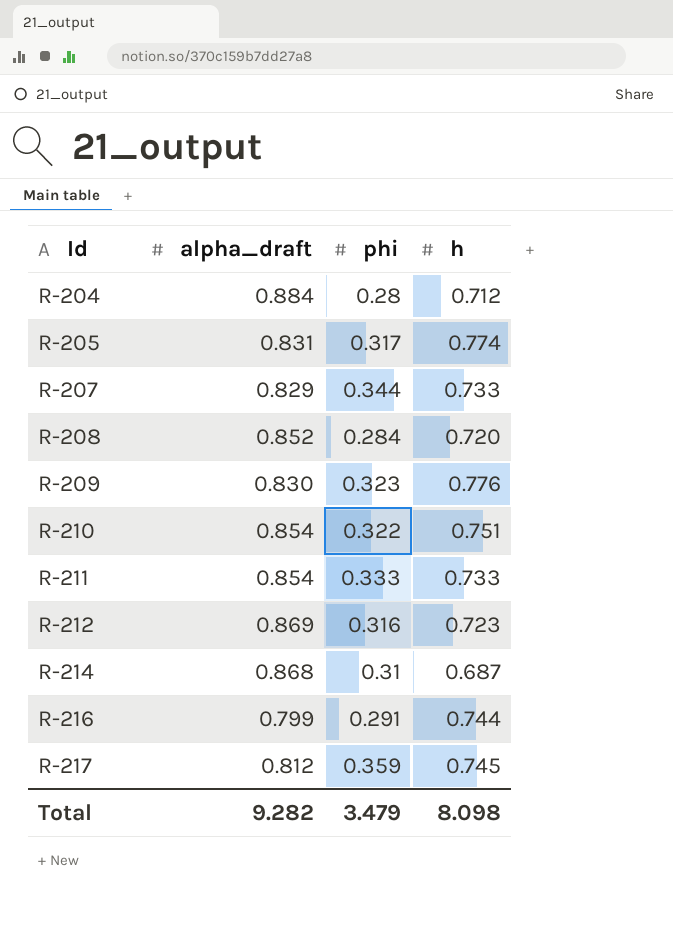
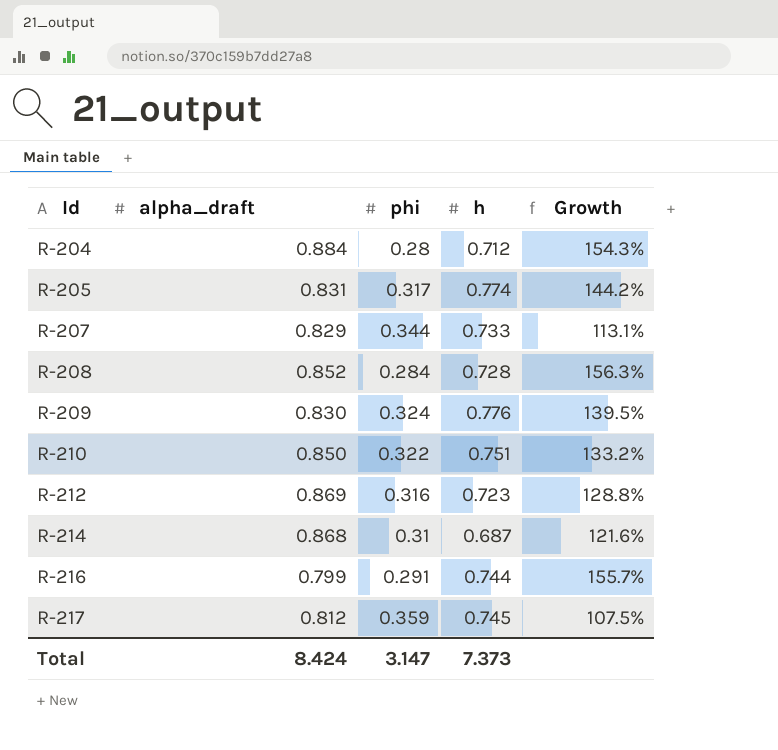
column Growth | formula: none -> ([h] - [phi]) / [phi]
row R-211: 0.854 | 0.333 | 0.733 -> none
R-208 | h: 0.720 -> 0.728
R-209 | phi: 0.323 -> 0.324
R-210 | alpha_draft: 0.854 -> 0.850
Total | alpha_draft: 9.282 -> 8.424
Total | phi: 3.479 -> 3.147
Total | h: 8.098 -> 7.373

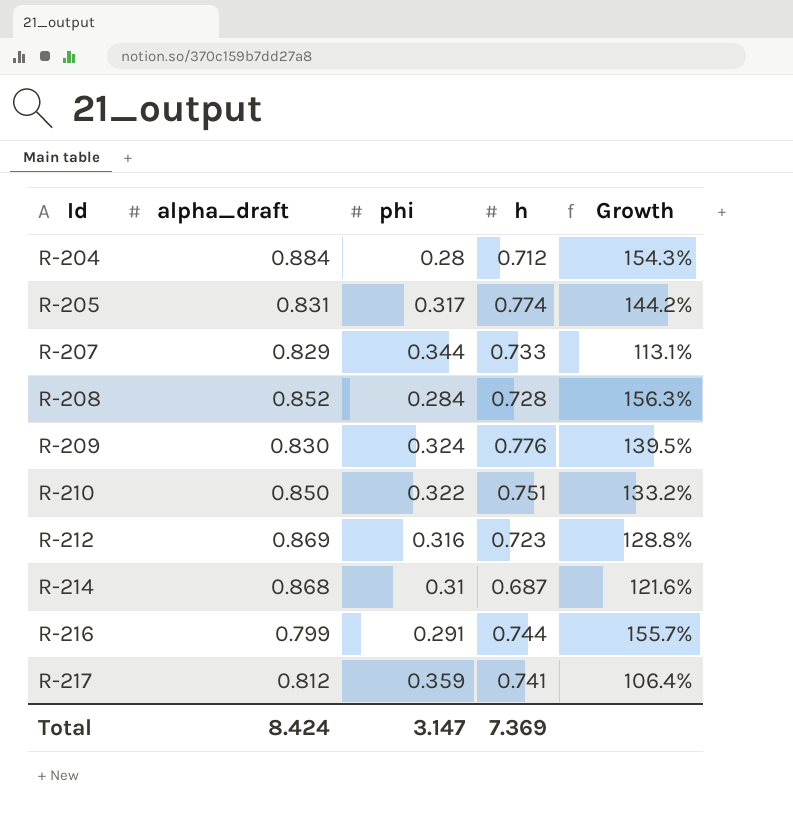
R-217 | h: 0.745 -> 0.741
R-217 | Growth: 107.5% -> 106.4%
Total | h: 7.373 -> 7.369

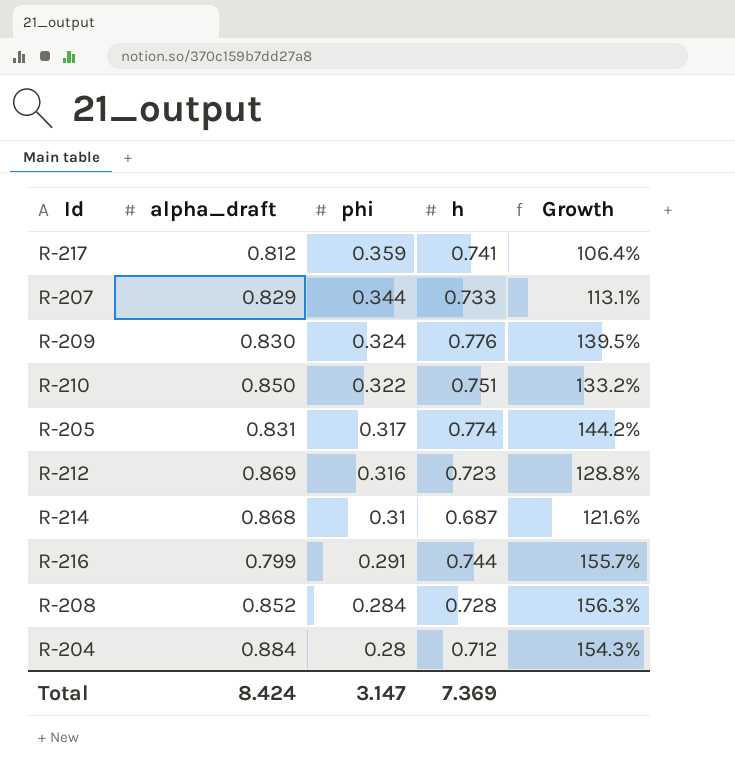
row order: Id ascending -> phi descending

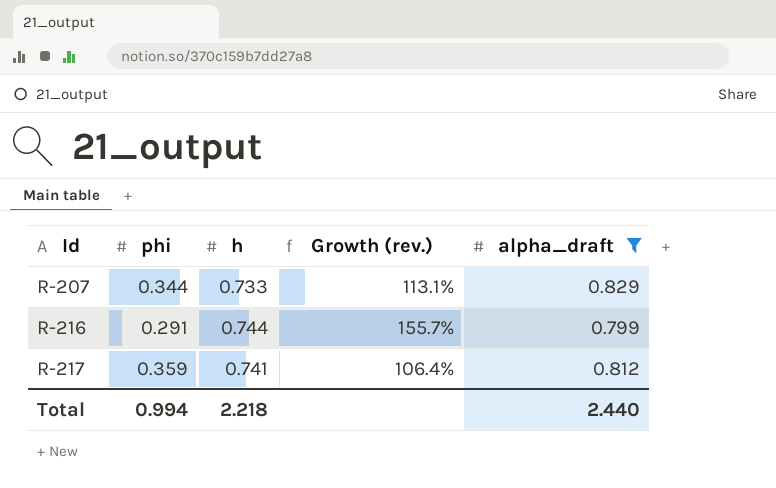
filter: none -> alpha_draft <= 0.829
row order: phi descending -> Id ascending
column name: Growth -> Growth (rev.)
column alpha_draft | position: 2 -> 5
Total | phi: 3.147 -> 0.994
Total | h: 7.369 -> 2.218
Total | alpha_draft: 8.424 -> 2.440

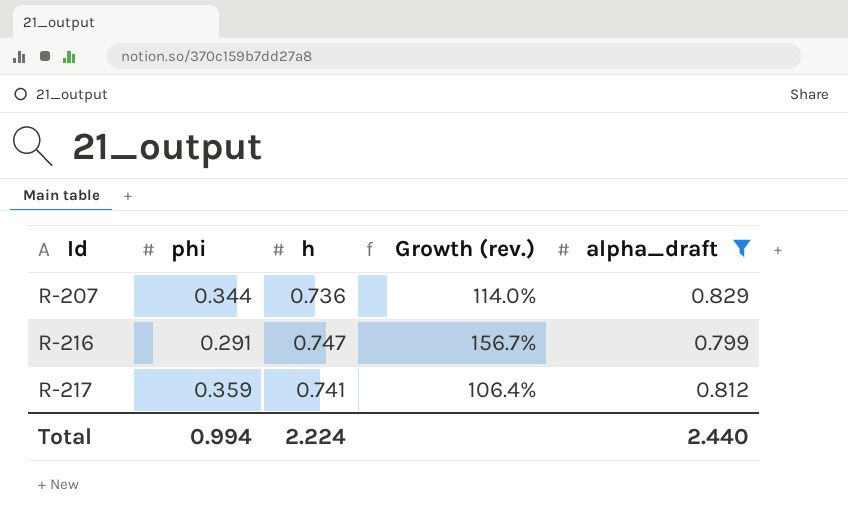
R-207 | h: 0.733 -> 0.736
R-207 | Growth (rev.): 113.1% -> 114.0%
R-216 | h: 0.744 -> 0.747
R-216 | Growth (rev.): 155.7% -> 156.7%
Total | h: 2.218 -> 2.224

